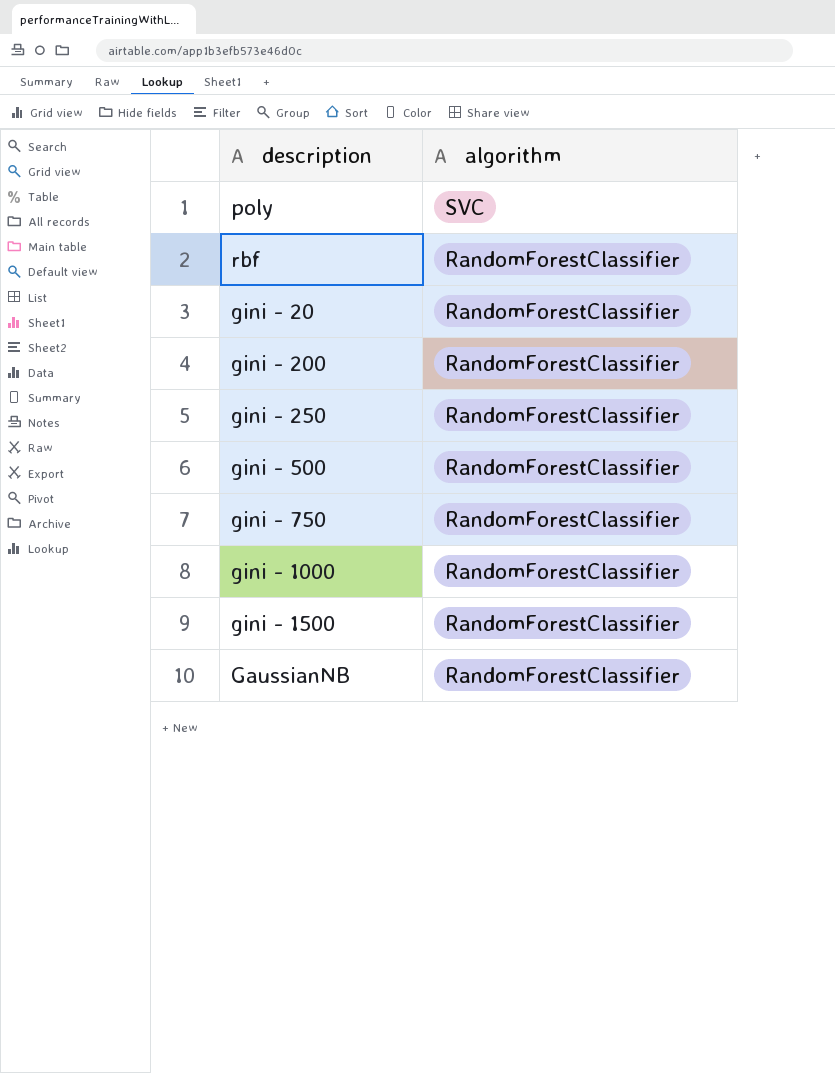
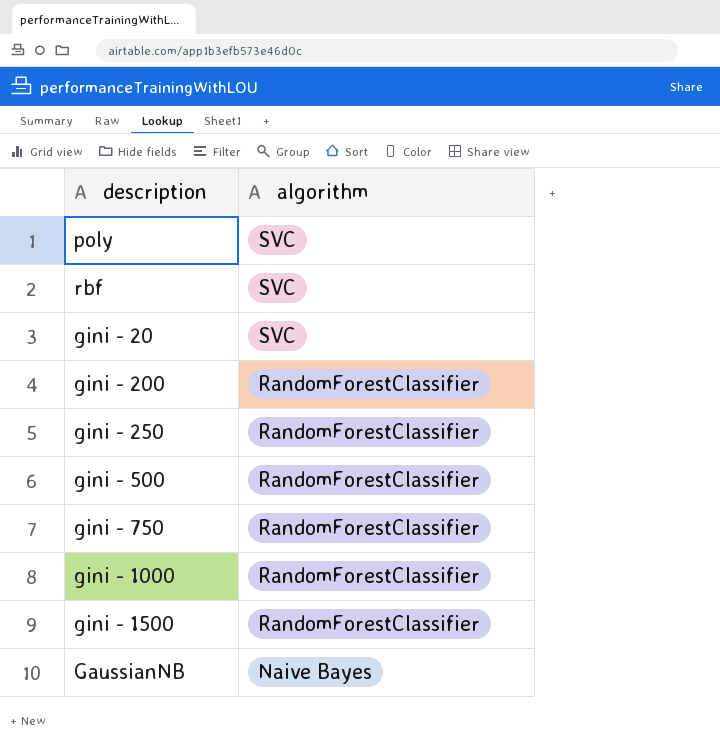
rbf | algorithm: RandomForestClassifier -> SVC
gini - 20 | algorithm: RandomForestClassifier -> SVC
GaussianNB | algorithm: RandomForestClassifier -> Naive Bayes

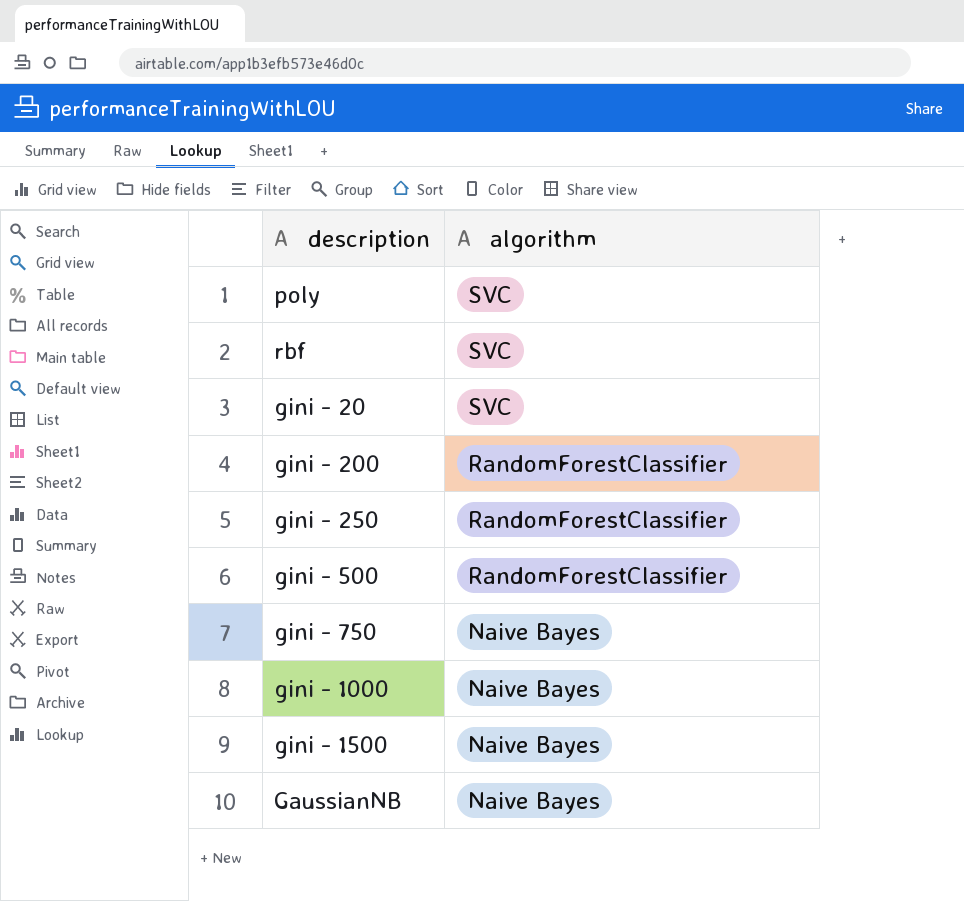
gini - 750 | algorithm: RandomForestClassifier -> Naive Bayes
gini - 1000 | algorithm: RandomForestClassifier -> Naive Bayes
gini - 1500 | algorithm: RandomForestClassifier -> Naive Bayes

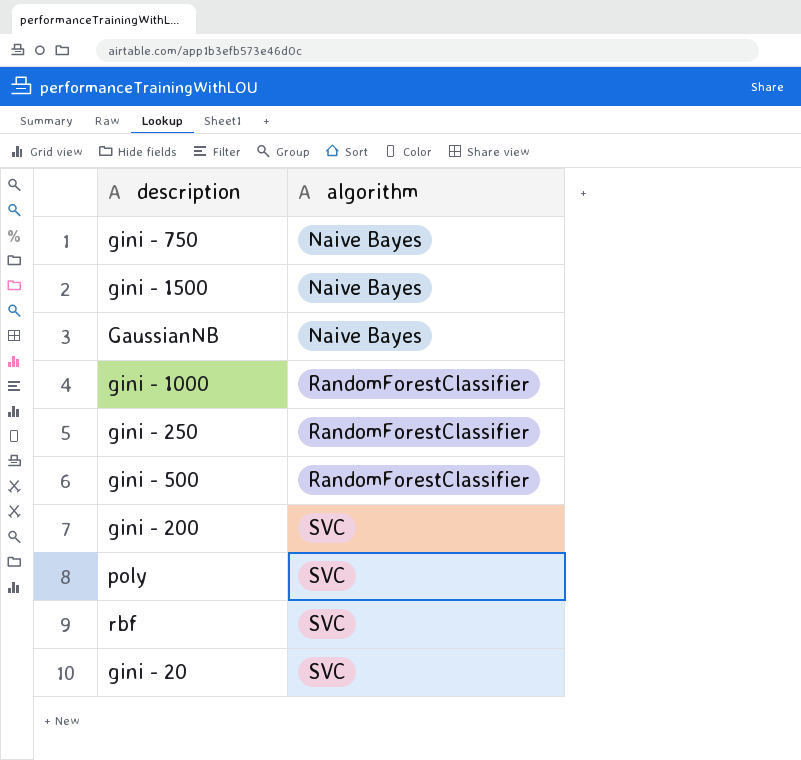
row order: algorithm descending -> algorithm ascending
gini - 1000 | algorithm: Naive Bayes -> RandomForestClassifier
gini - 200 | algorithm: RandomForestClassifier -> SVC

